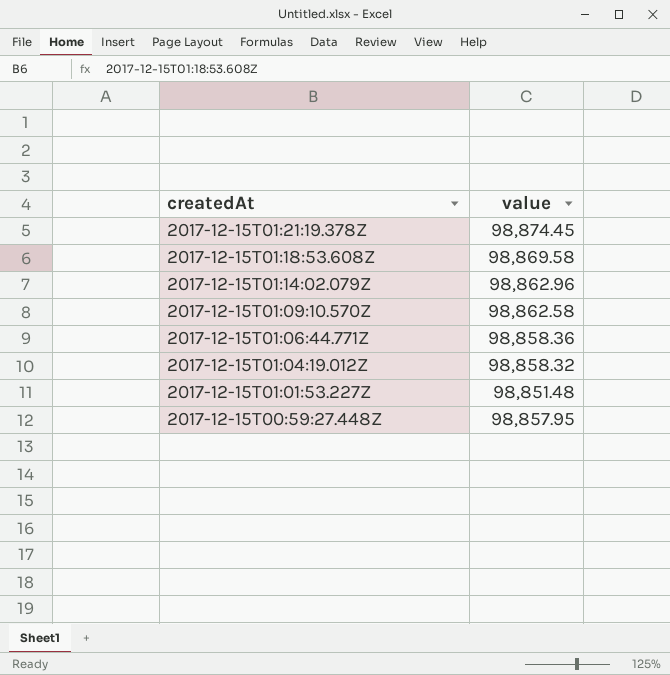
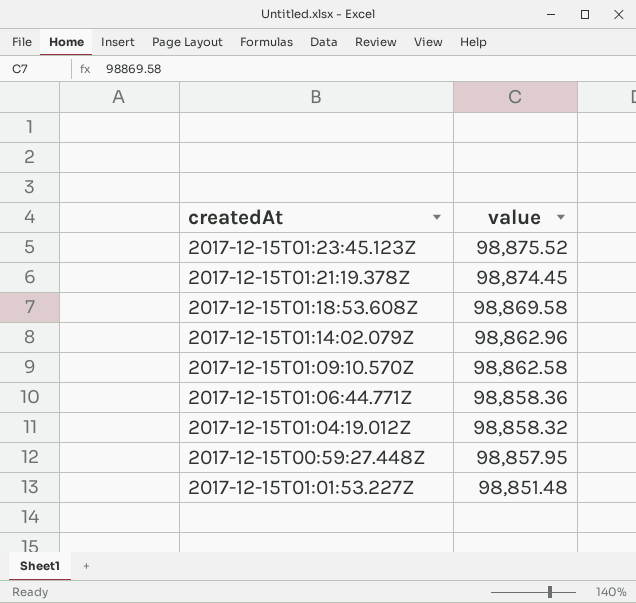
row order: createdAt descending -> value descending
row 2017-12-15T01:23:45.123Z: none -> 98,875.52

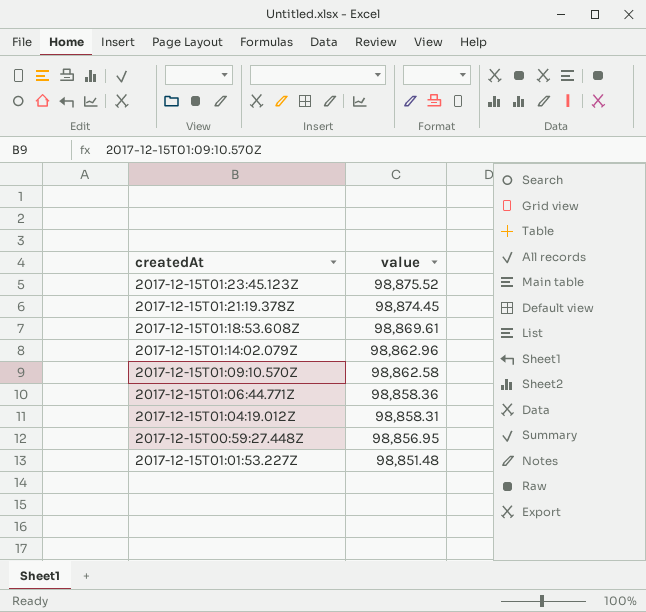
2017-12-15T01:18:53.608Z | value: 98,869.58 -> 98,869.61
2017-12-15T01:04:19.012Z | value: 98,858.32 -> 98,858.31
2017-12-15T00:59:27.448Z | value: 98,857.95 -> 98,856.95

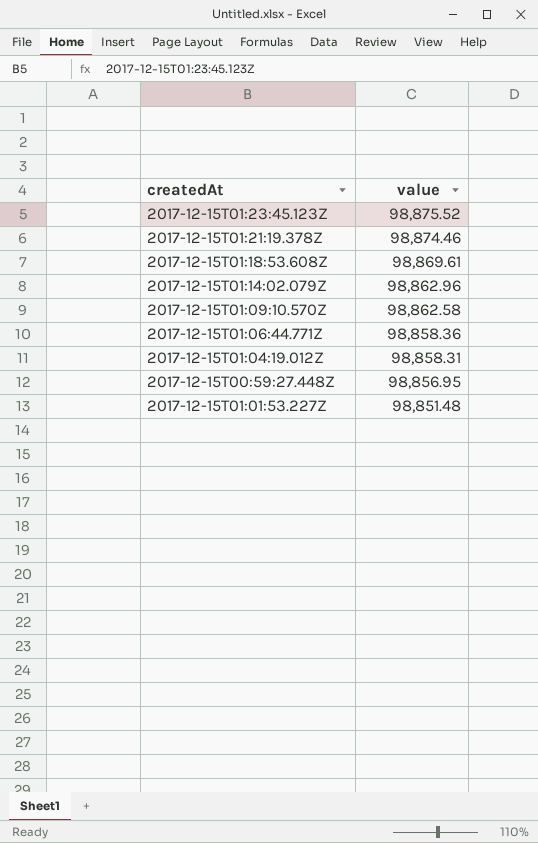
2017-12-15T01:21:19.378Z | value: 98,874.45 -> 98,874.46

